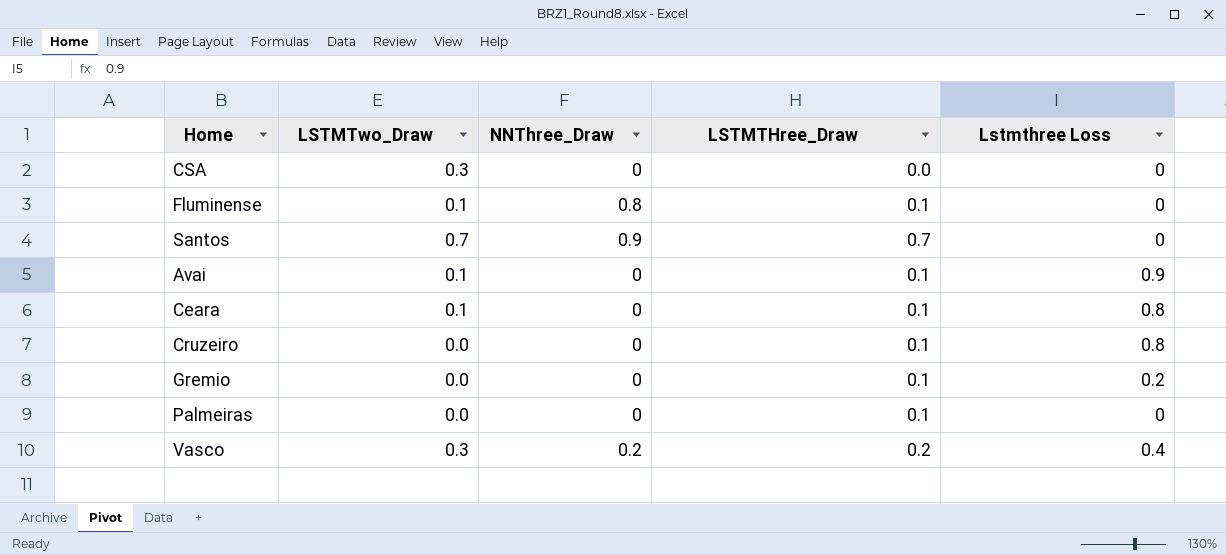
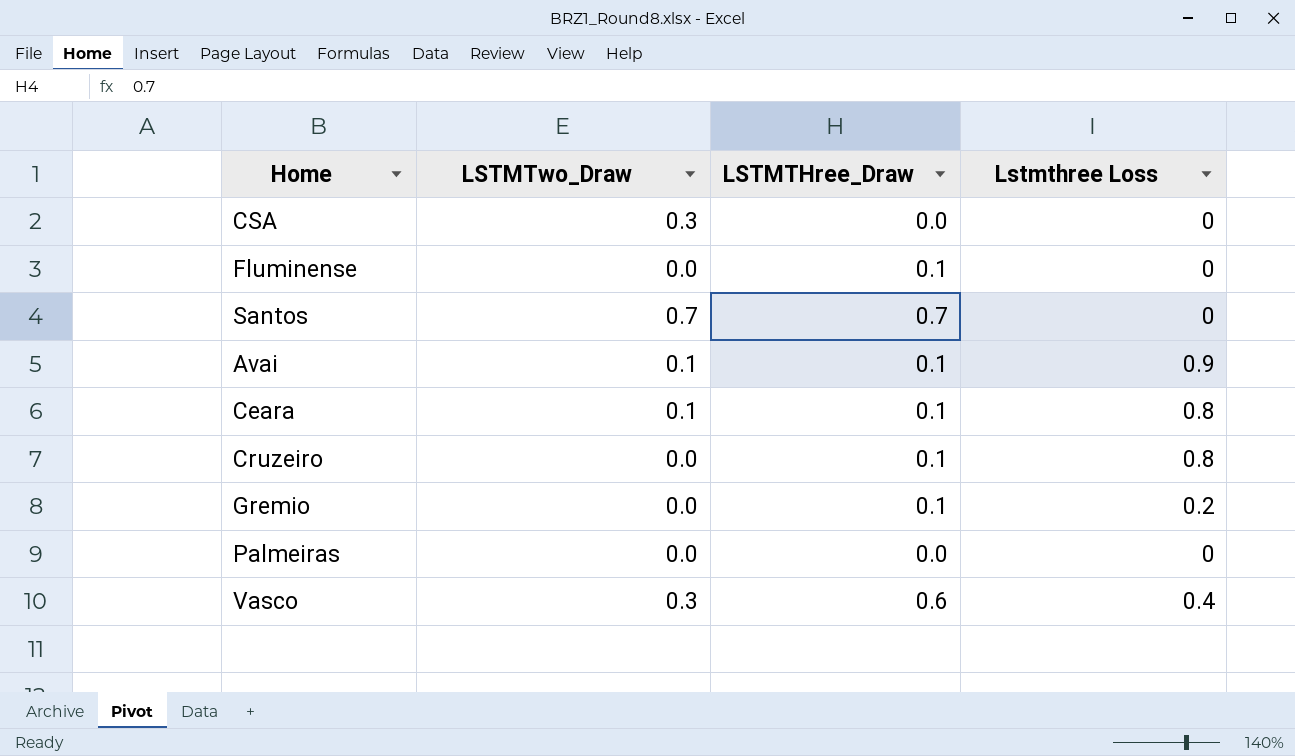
column NNThree_Draw | position: 3 -> none
Fluminense | LSTMTwo_Draw: 0.1 -> 0.0
Palmeiras | LSTMTHree_Draw: 0.1 -> 0.0
Vasco | LSTMTHree_Draw: 0.2 -> 0.6

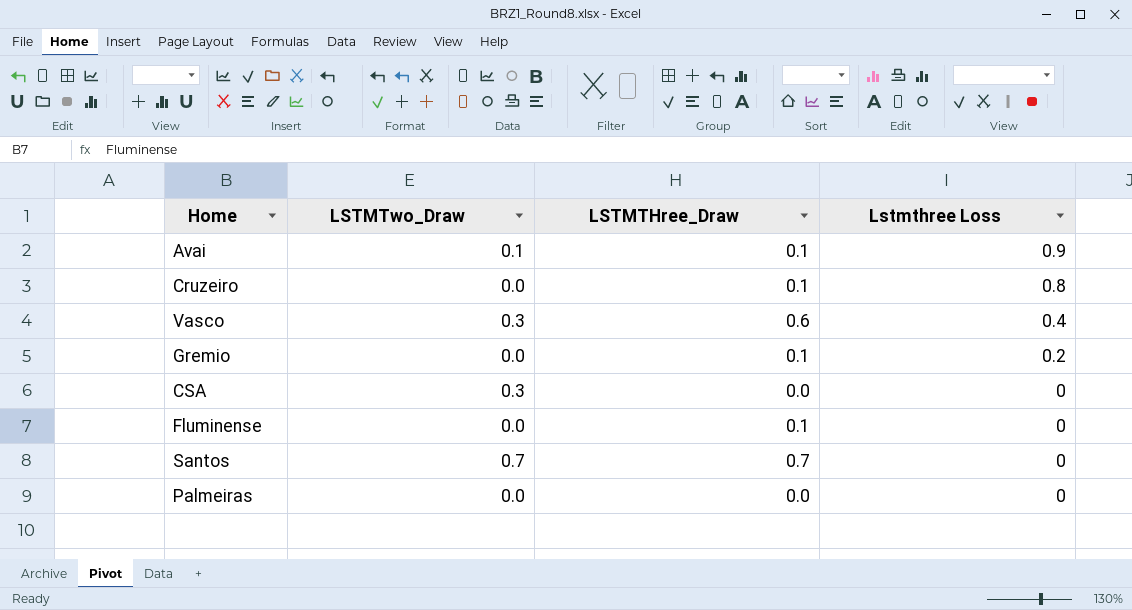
row order: none -> Lstmthree Loss descending
row Ceara: 0.1 | 0.1 | 0.8 -> none

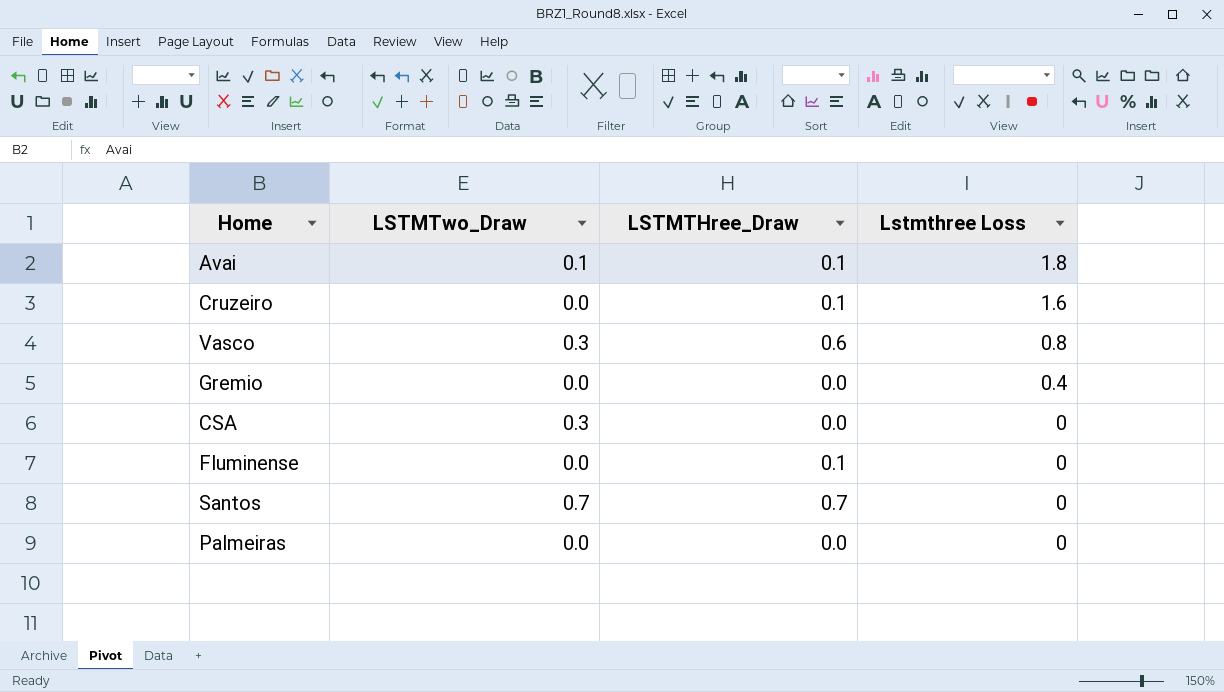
Avai | Lstmthree Loss: 0.9 -> 1.8
Cruzeiro | Lstmthree Loss: 0.8 -> 1.6
Vasco | Lstmthree Loss: 0.4 -> 0.8
Gremio | LSTMTHree_Draw: 0.1 -> 0.0
Gremio | Lstmthree Loss: 0.2 -> 0.4

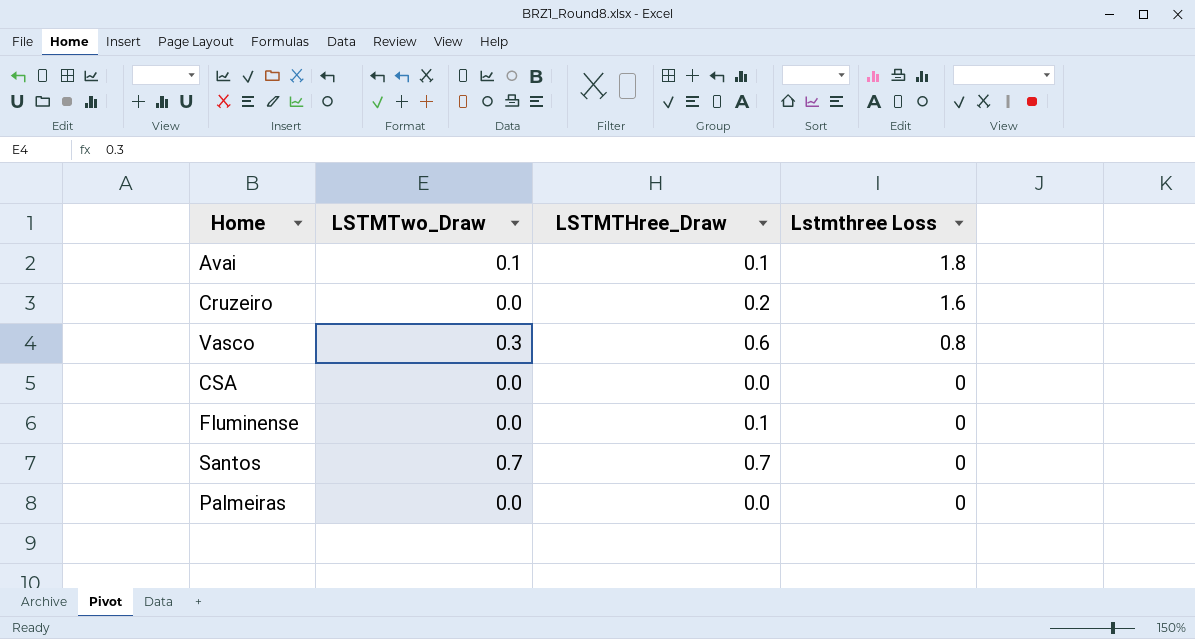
row Gremio: 0.0 | 0.0 | 0.4 -> none
Cruzeiro | LSTMTHree_Draw: 0.1 -> 0.2
CSA | LSTMTwo_Draw: 0.3 -> 0.0

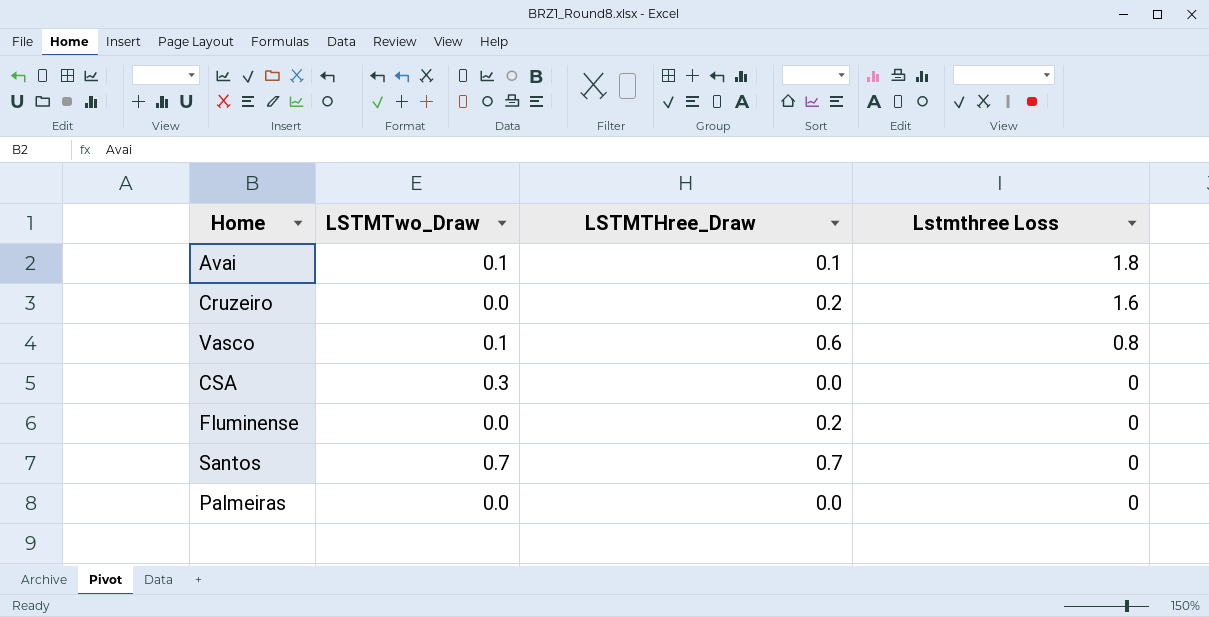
Vasco | LSTMTwo_Draw: 0.3 -> 0.1
CSA | LSTMTwo_Draw: 0.0 -> 0.3
Fluminense | LSTMTHree_Draw: 0.1 -> 0.2

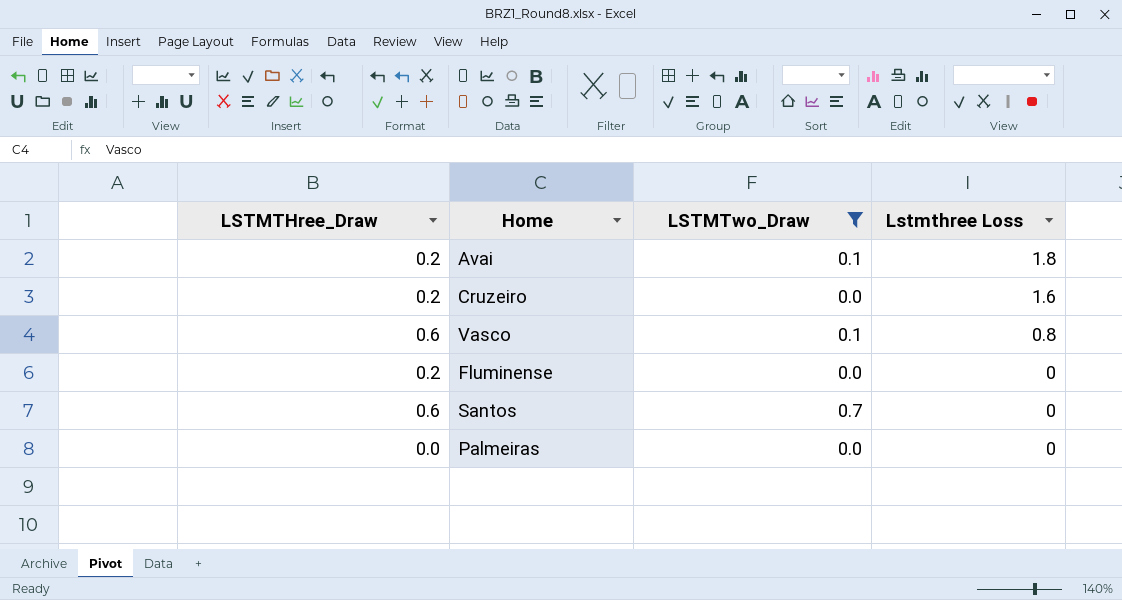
filter: none -> LSTMTwo_Draw != 0.3
column LSTMTHree_Draw | position: 3 -> 1
Avai | LSTMTHree_Draw: 0.1 -> 0.2
Santos | LSTMTHree_Draw: 0.7 -> 0.6

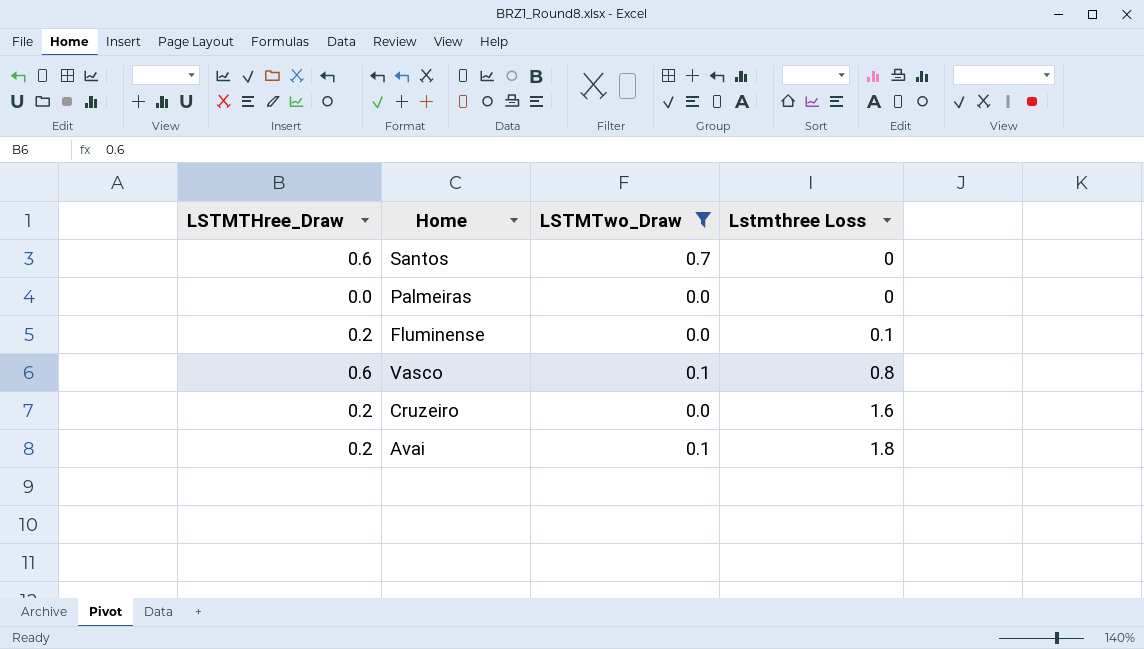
row order: Lstmthree Loss descending -> Lstmthree Loss ascending
Fluminense | Lstmthree Loss: 0 -> 0.1

